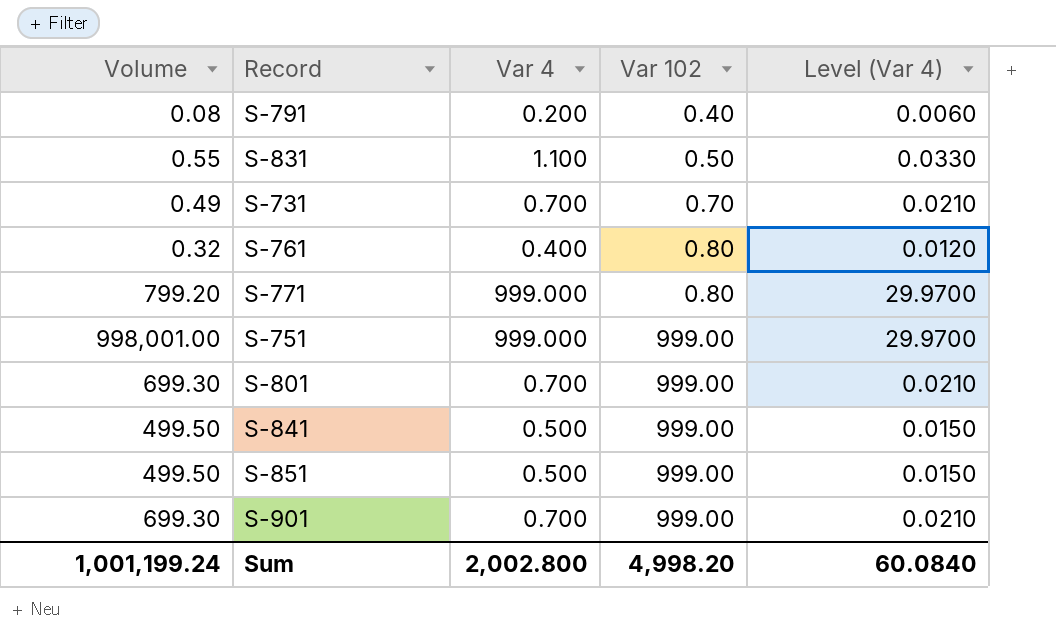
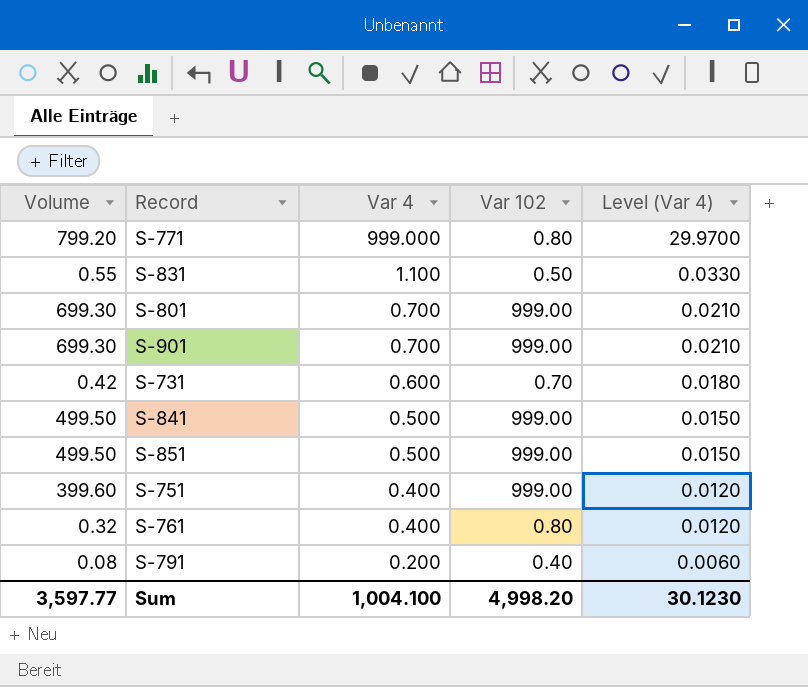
row order: Var 102 ascending -> Var 4 descending
S-731 | Volume: 0.49 -> 0.42
S-731 | Var 4: 0.700 -> 0.600
S-731 | Level (Var 4): 0.0210 -> 0.0180
S-751 | Volume: 998,001.00 -> 399.60
S-751 | Var 4: 999.000 -> 0.400
S-751 | Level (Var 4): 29.9700 -> 0.0120
Sum | Volume: 1,001,199.24 -> 3,597.77
Sum | Var 4: 2,002.800 -> 1,004.100
Sum | Level (Var 4): 60.0840 -> 30.1230

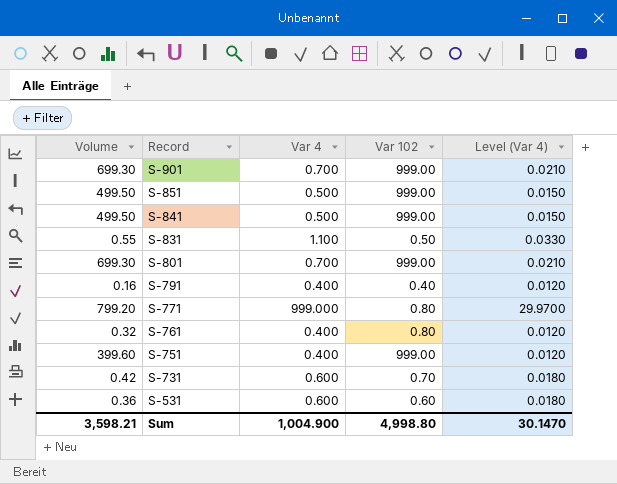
row order: Var 4 descending -> Record descending
S-791 | Volume: 0.08 -> 0.16
S-791 | Var 4: 0.200 -> 0.400
S-791 | Level (Var 4): 0.0060 -> 0.0120
row S-531: none -> 0.36 | 0.600 | 0.60 | 0.0180
Sum | Volume: 3,597.77 -> 3,598.21
Sum | Var 4: 1,004.100 -> 1,004.900
Sum | Var 102: 4,998.20 -> 4,998.80
Sum | Level (Var 4): 30.1230 -> 30.1470

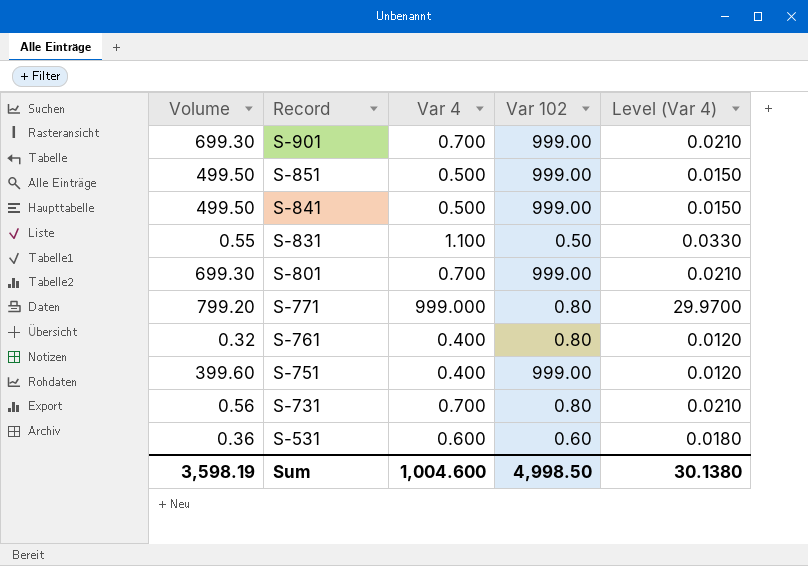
row S-791: 0.16 | 0.400 | 0.40 | 0.0120 -> none
S-731 | Volume: 0.42 -> 0.56
S-731 | Var 4: 0.600 -> 0.700
S-731 | Var 102: 0.70 -> 0.80
S-731 | Level (Var 4): 0.0180 -> 0.0210
Sum | Volume: 3,598.21 -> 3,598.19
Sum | Var 4: 1,004.900 -> 1,004.600
Sum | Var 102: 4,998.80 -> 4,998.50
Sum | Level (Var 4): 30.1470 -> 30.1380

